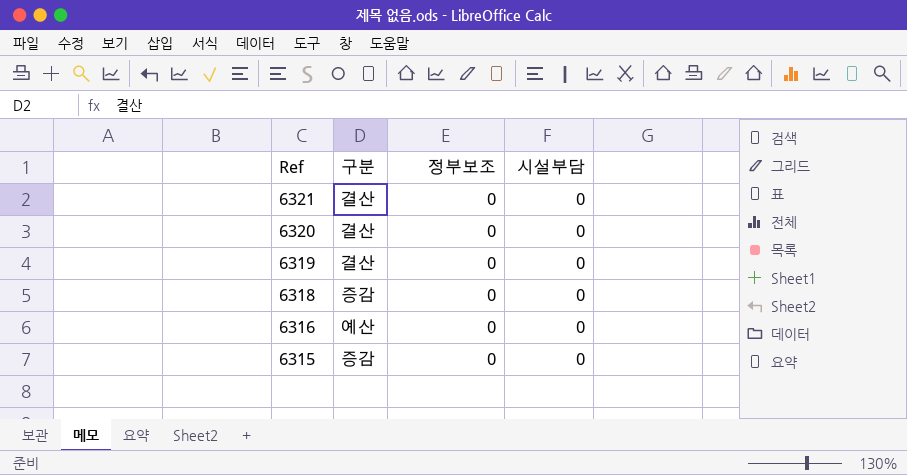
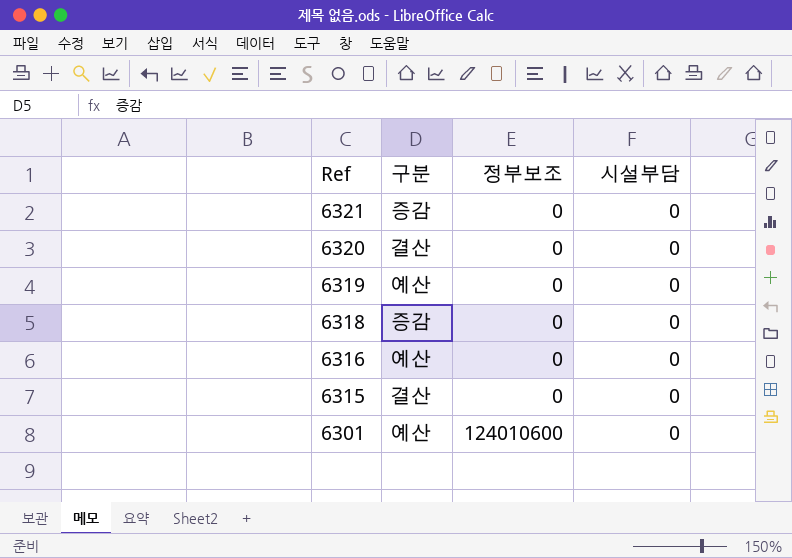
6321 | 구분: 결산 -> 증감
6319 | 구분: 결산 -> 예산
6315 | 구분: 증감 -> 결산
row 6301: none -> 예산 | 124010600 | 0

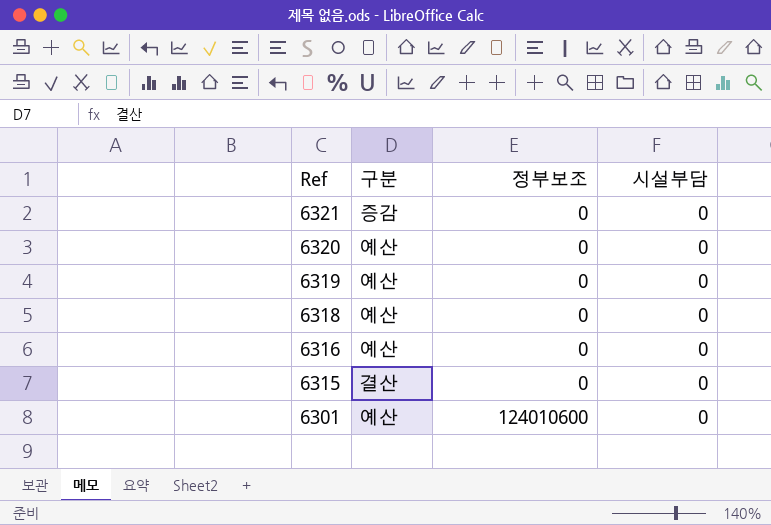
6320 | 구분: 결산 -> 예산
6318 | 구분: 증감 -> 예산

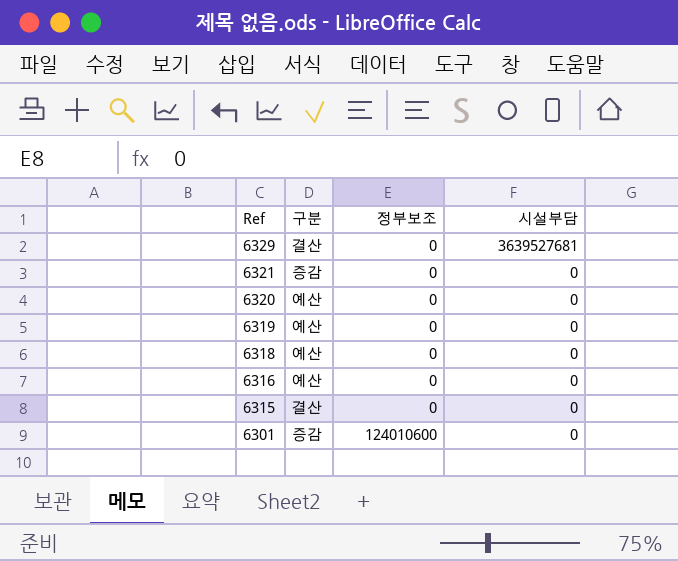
row 6329: none -> 결산 | 0 | 3639527681
6301 | 구분: 예산 -> 증감

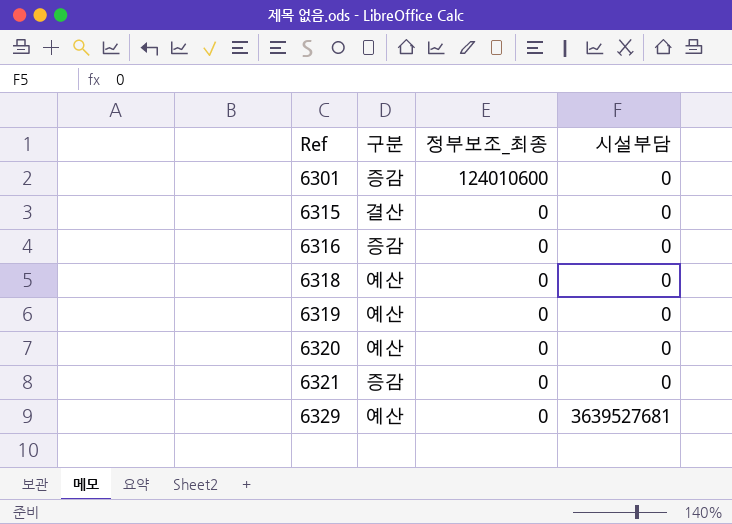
row order: Ref descending -> Ref ascending
column name: 정부보조 -> 정부보조_최종
6316 | 구분: 예산 -> 증감
6329 | 구분: 결산 -> 예산

